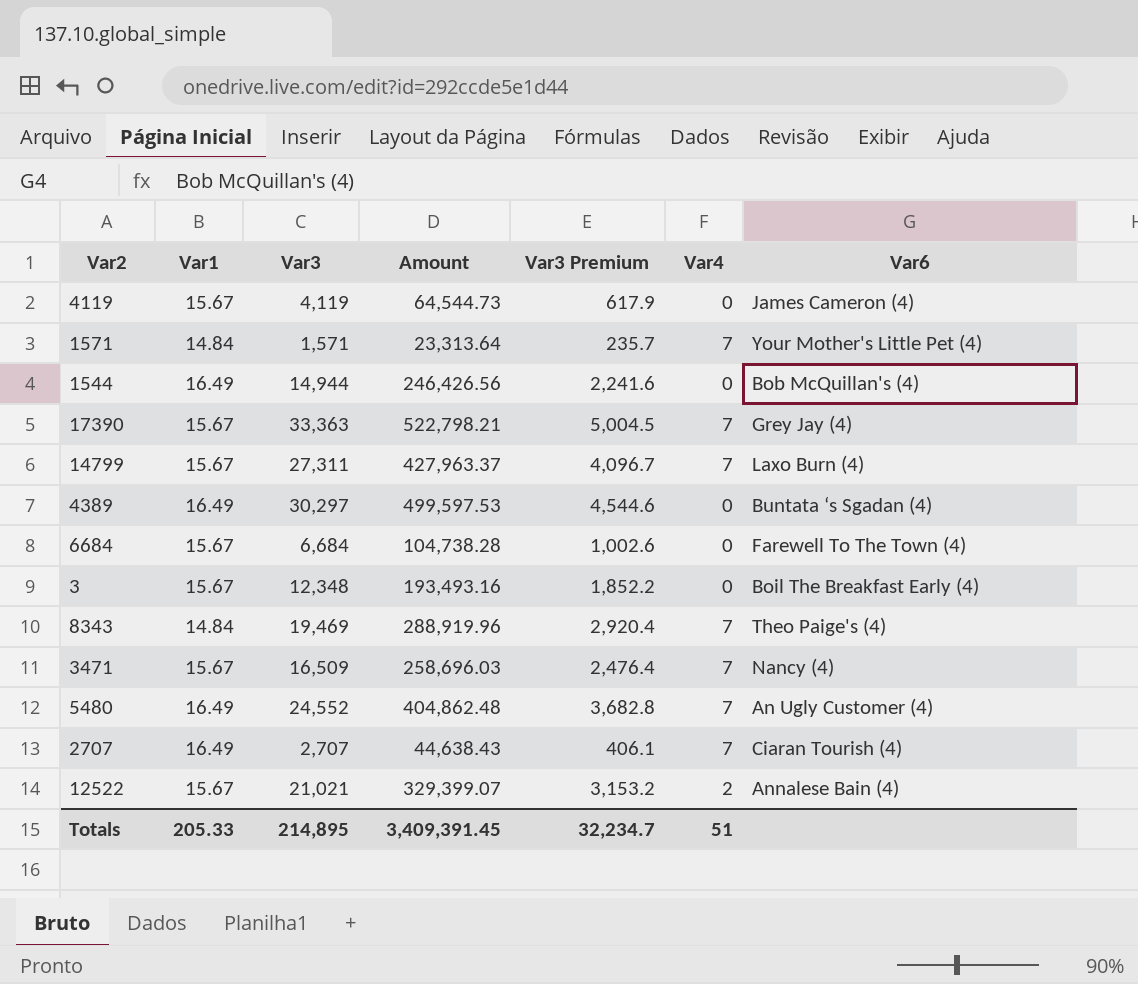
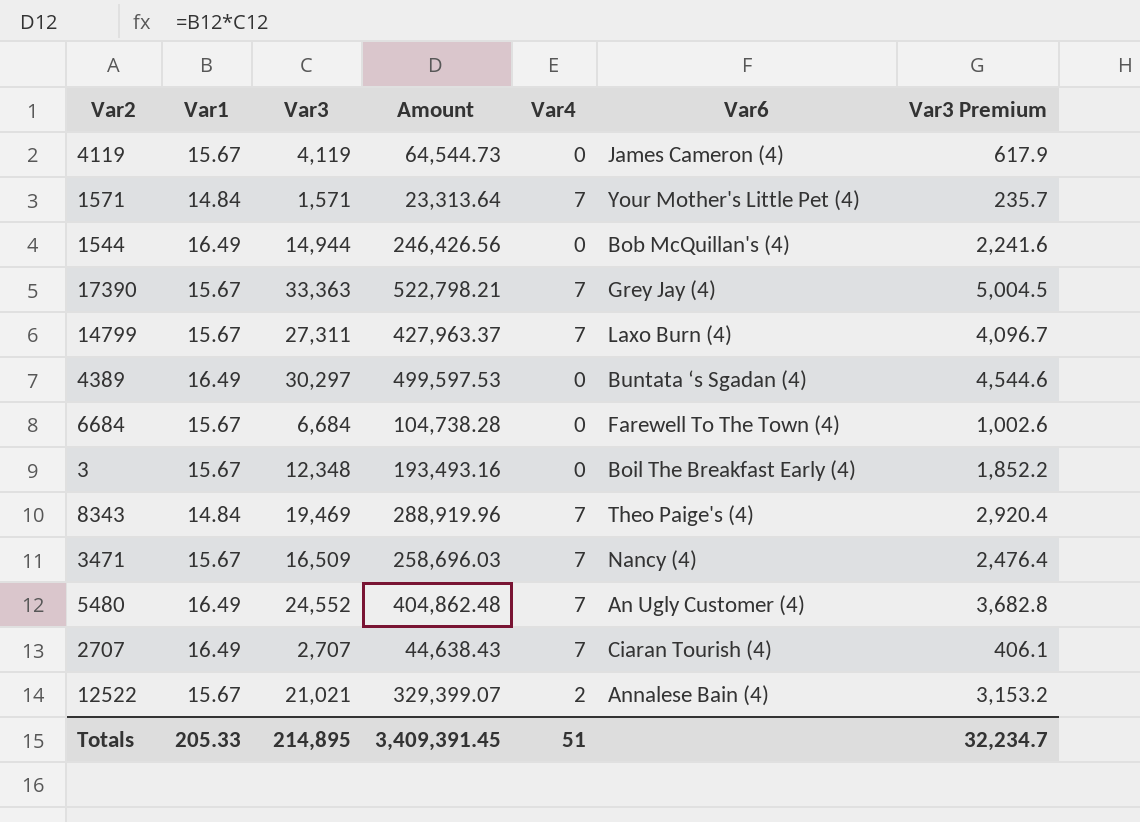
column Var3 Premium | position: 5 -> 7

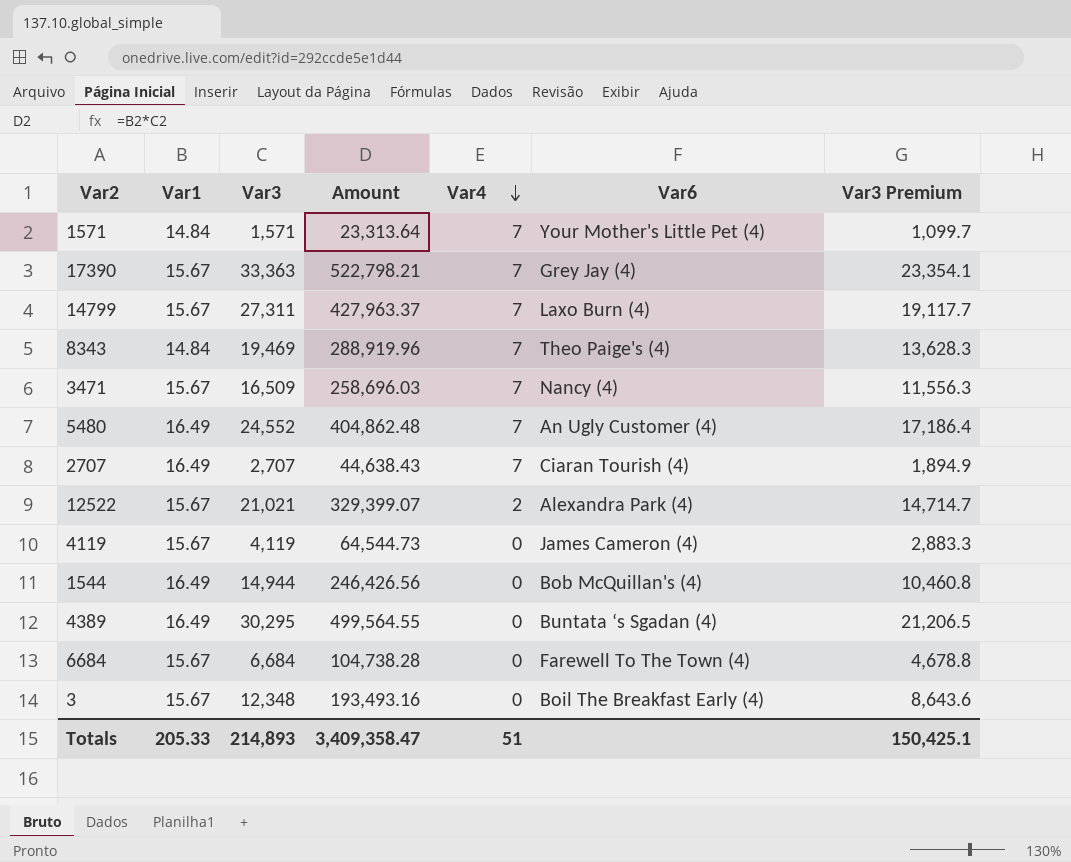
row order: none -> Var4 descending
column Var3 Premium | formula: [Var3] * 0.15 -> [Var3] * 0.7
12522 | Var6: Annalese Bain (4) -> Alexandra Park (4)
4389 | Var3: 30,297 -> 30,295
4389 | Amount: 499,597.53 -> 499,564.55
Totals | Var3: 214,895 -> 214,893
Totals | Amount: 3,409,391.45 -> 3,409,358.47
Totals | Var3 Premium: 32,234.7 -> 150,425.1

